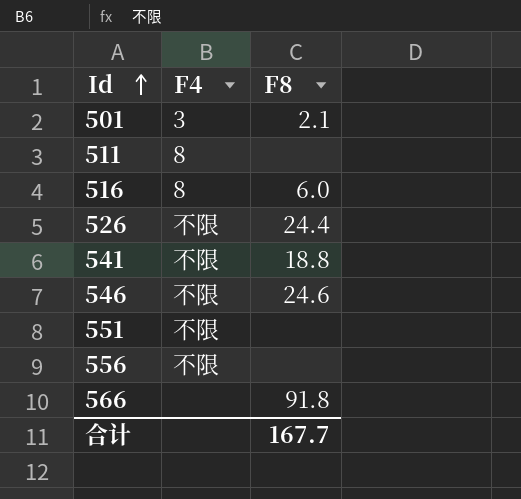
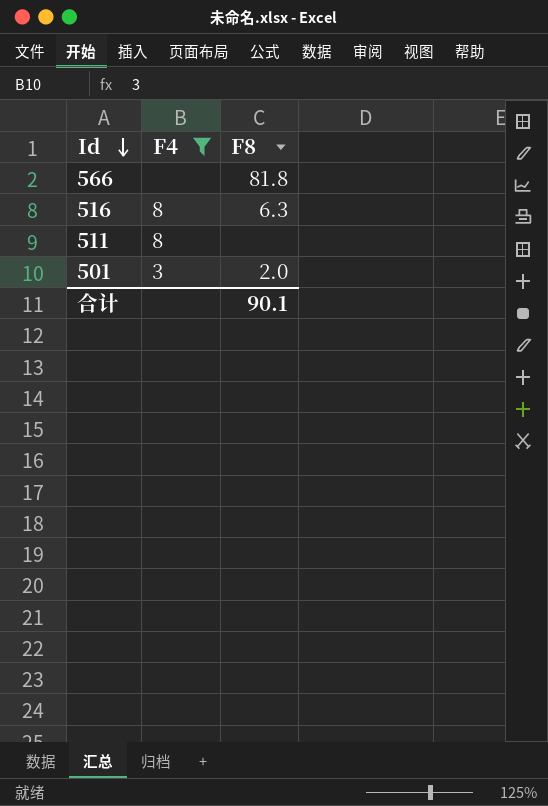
filter: none -> F4 != 不限
row order: Id ascending -> Id descending
566 | F8: 91.8 -> 81.8
516 | F8: 6.0 -> 6.3
501 | F8: 2.1 -> 2.0
合计 | F8: 167.7 -> 90.1

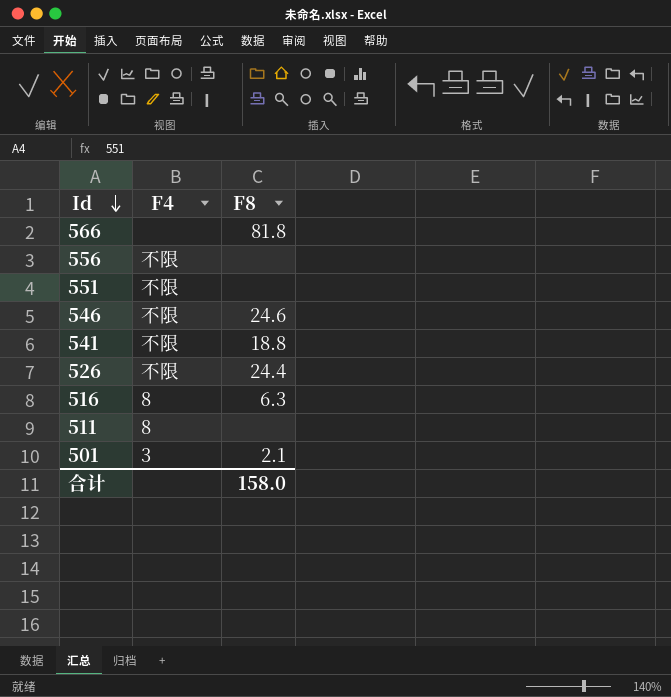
filter: F4 != 不限 -> none
501 | F8: 2.0 -> 2.1
合计 | F8: 90.1 -> 158.0

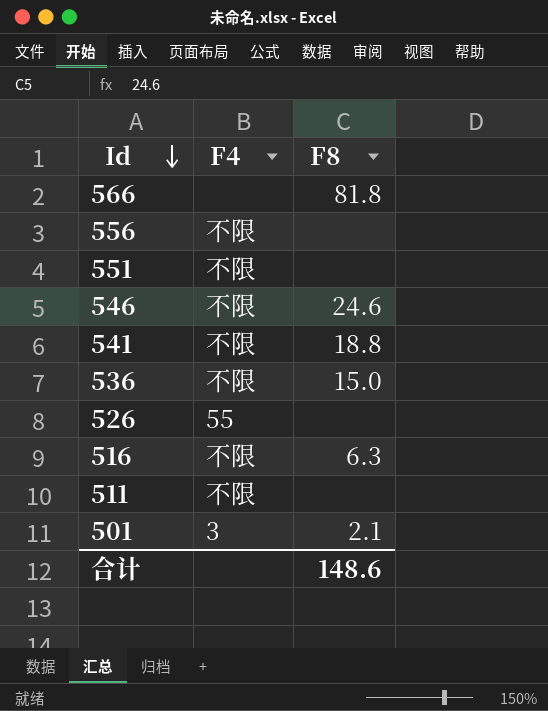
row 536: none -> 不限 | 15.0
526 | F4: 不限 -> 55
526 | F8: 24.4 -> none
516 | F4: 8 -> 不限
511 | F4: 8 -> 不限
合计 | F8: 158.0 -> 148.6

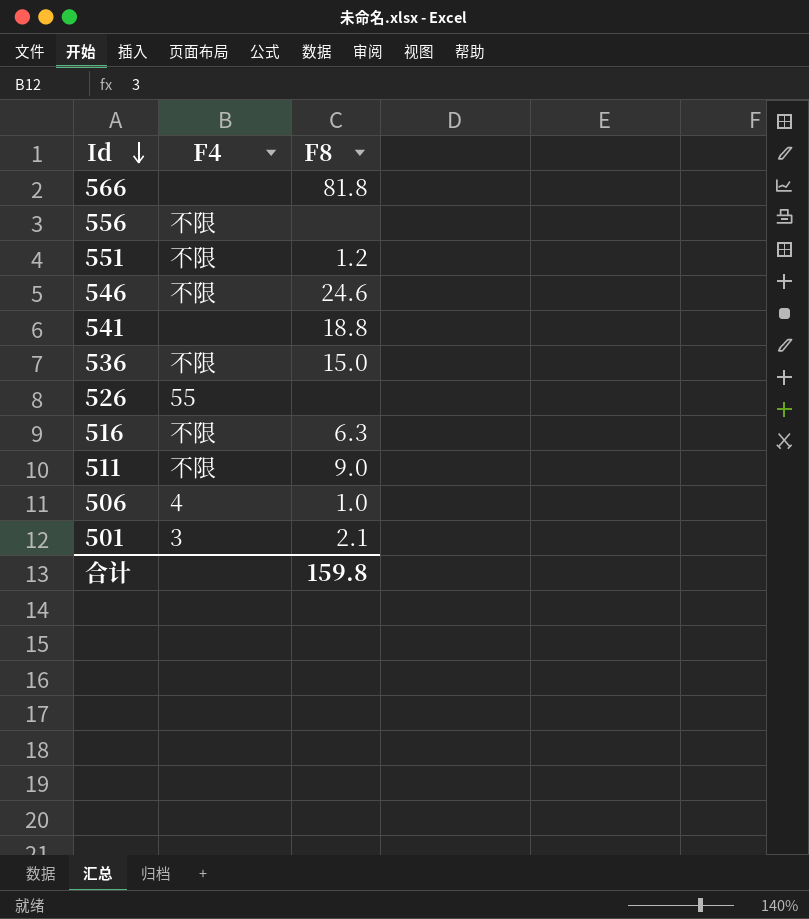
551 | F8: none -> 1.2
541 | F4: 不限 -> none
511 | F8: none -> 9.0
row 506: none -> 4 | 1.0
合计 | F8: 148.6 -> 159.8

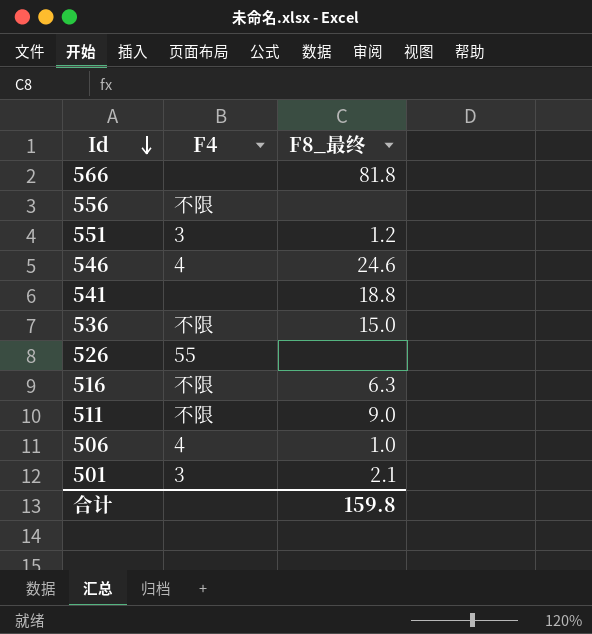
column name: F8 -> F8_最终
551 | F4: 不限 -> 3
546 | F4: 不限 -> 4

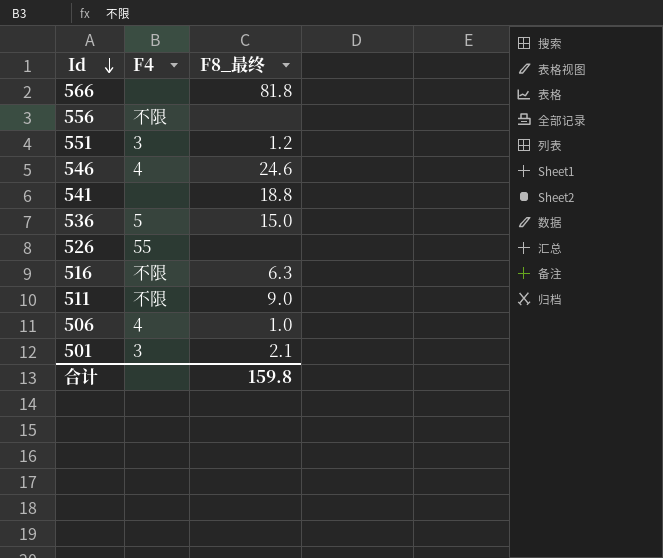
536 | F4: 不限 -> 5

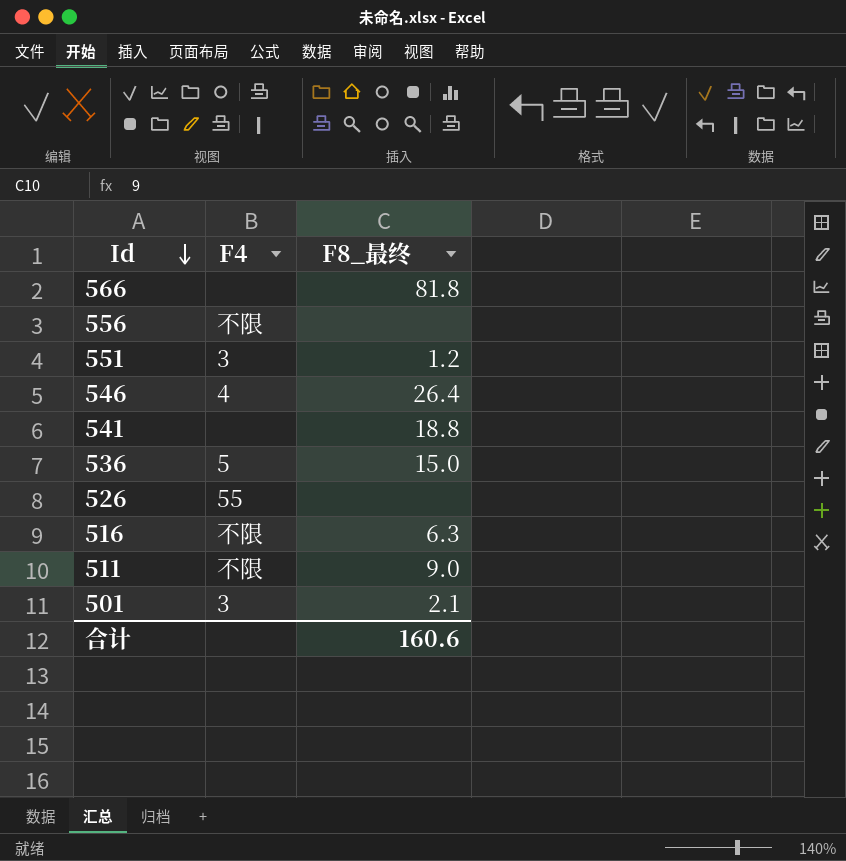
row 506: 4 | 1.0 -> none
546 | F8_最终: 24.6 -> 26.4
合计 | F8_最终: 159.8 -> 160.6

